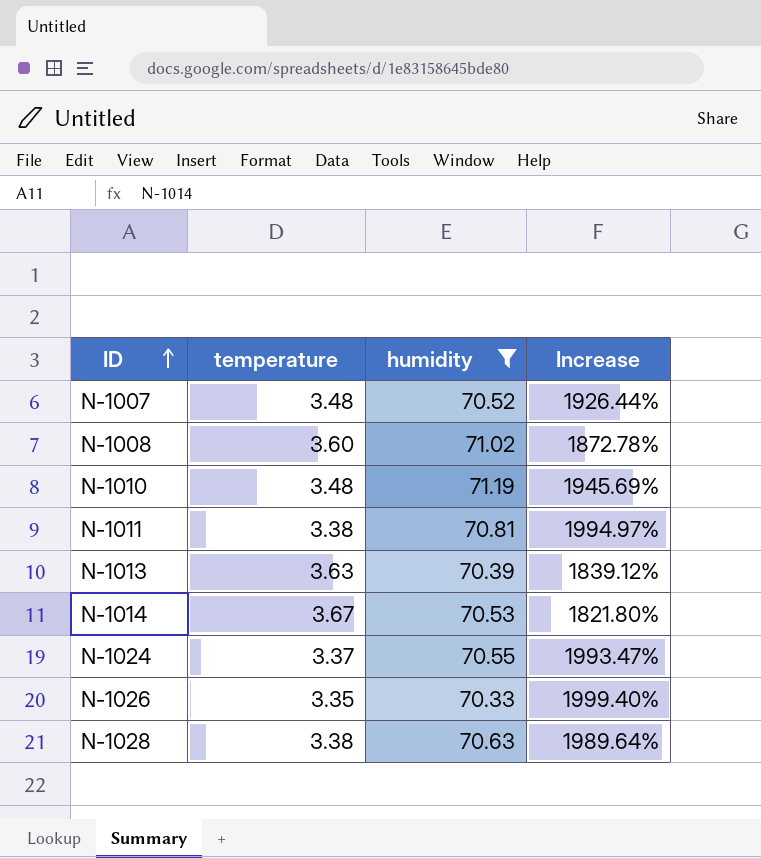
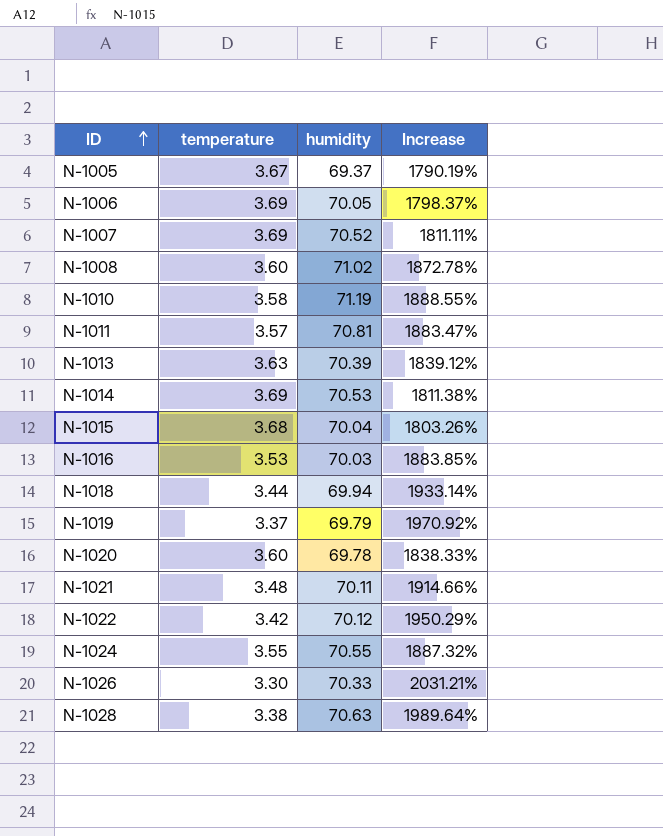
filter: humidity >= 70.33 -> none
N-1007 | temperature: 3.48 -> 3.69
N-1007 | Increase: 1926.44% -> 1811.11%
N-1010 | temperature: 3.48 -> 3.58
N-1010 | Increase: 1945.69% -> 1888.55%
N-1011 | temperature: 3.38 -> 3.57
N-1011 | Increase: 1994.97% -> 1883.47%
N-1014 | temperature: 3.67 -> 3.69
N-1014 | Increase: 1821.80% -> 1811.38%
N-1024 | temperature: 3.37 -> 3.55
N-1024 | Increase: 1993.47% -> 1887.32%
N-1026 | temperature: 3.35 -> 3.30
N-1026 | Increase: 1999.40% -> 2031.21%

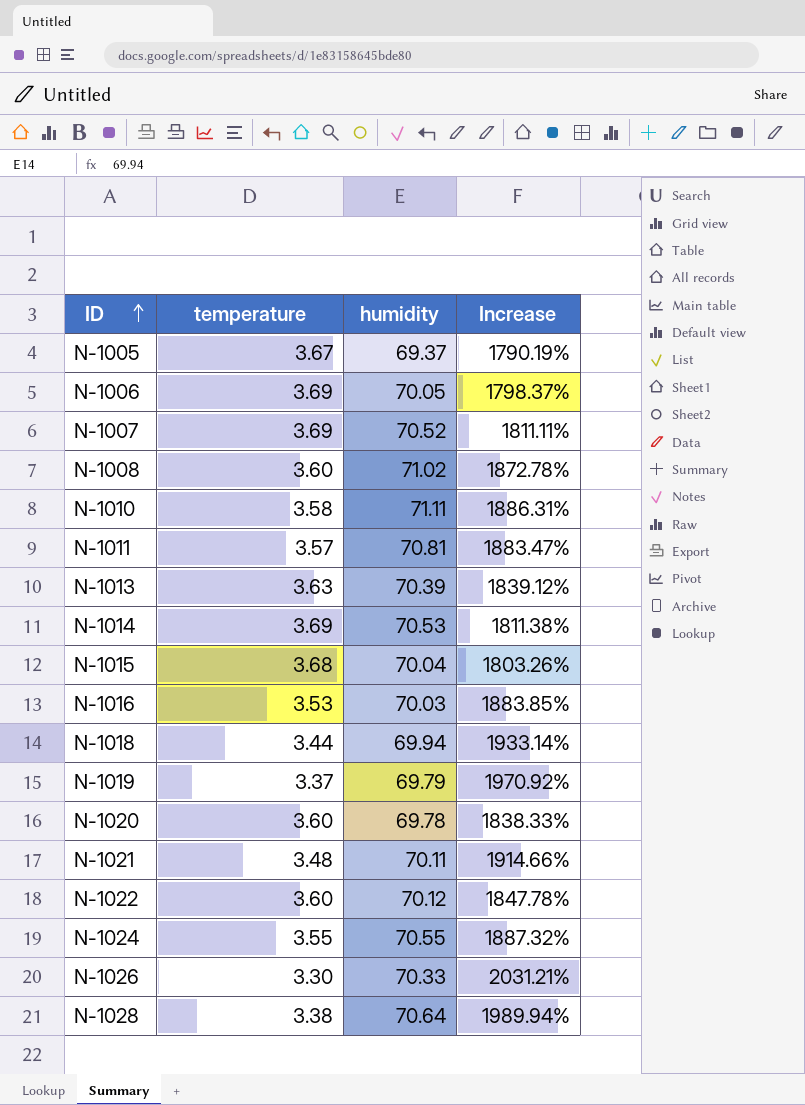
N-1010 | humidity: 71.19 -> 71.11
N-1010 | Increase: 1888.55% -> 1886.31%
N-1022 | temperature: 3.42 -> 3.60
N-1022 | Increase: 1950.29% -> 1847.78%
N-1028 | humidity: 70.63 -> 70.64
N-1028 | Increase: 1989.64% -> 1989.94%

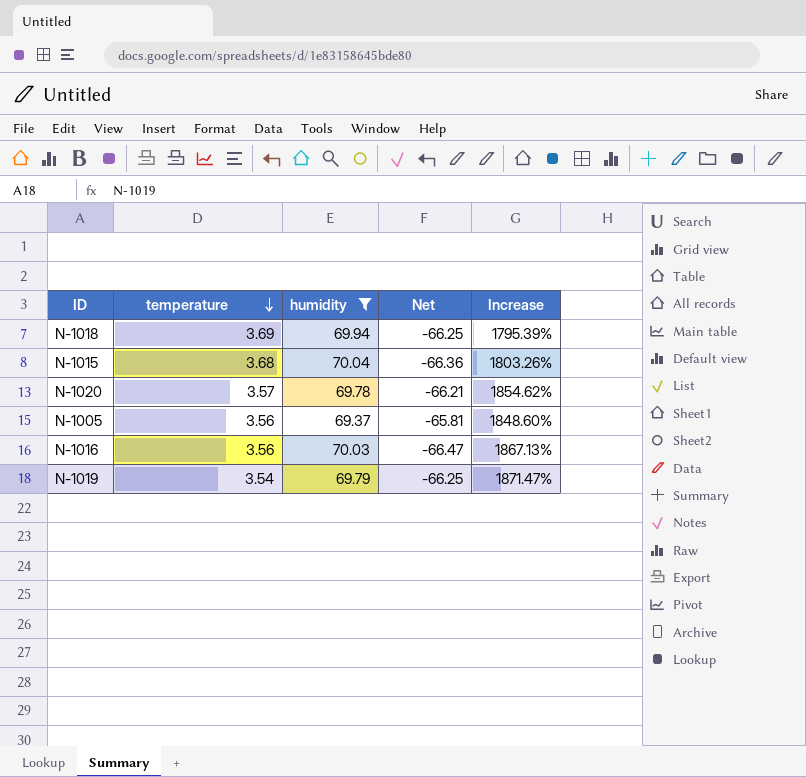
filter: none -> humidity <= 70.04
row order: ID ascending -> temperature descending
column Net | formula: none -> [temperature] - [humidity]
N-1018 | temperature: 3.44 -> 3.69
N-1018 | Increase: 1933.14% -> 1795.39%
N-1020 | temperature: 3.60 -> 3.57
N-1020 | Increase: 1838.33% -> 1854.62%
N-1005 | temperature: 3.67 -> 3.56
N-1005 | Increase: 1790.19% -> 1848.60%
N-1016 | temperature: 3.53 -> 3.56
N-1016 | Increase: 1883.85% -> 1867.13%
N-1019 | temperature: 3.37 -> 3.54
N-1019 | Increase: 1970.92% -> 1871.47%

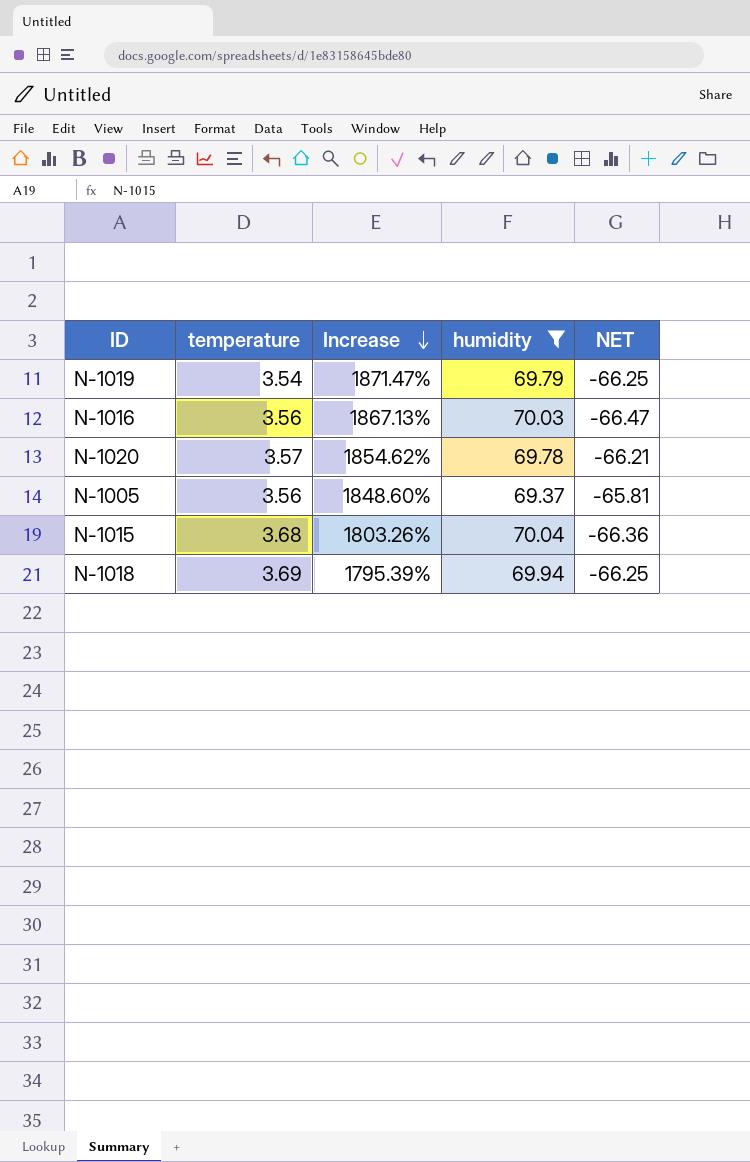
row order: temperature descending -> Increase descending
column Increase | position: 5 -> 3
column name: Net -> NET

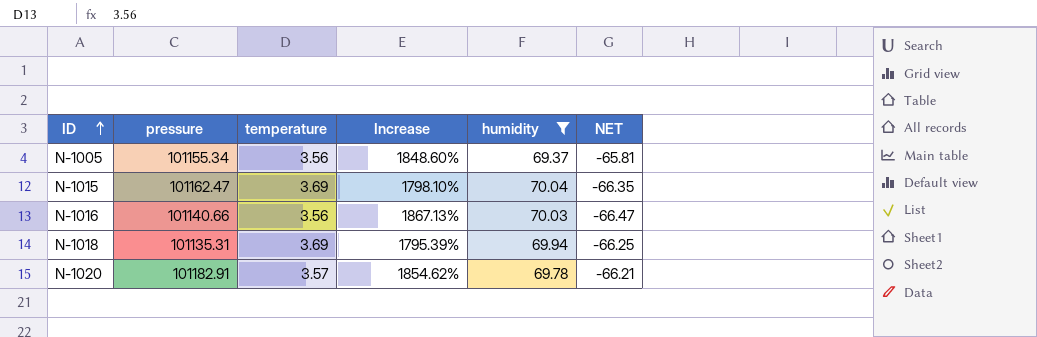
row order: Increase descending -> ID ascending
column pressure | position: none -> 2
row N-1019: 3.54 | 1871.47% | 69.79 | -66.25 -> none
N-1015 | temperature: 3.68 -> 3.69
N-1015 | Increase: 1803.26% -> 1798.10%
N-1015 | NET: -66.36 -> -66.35

